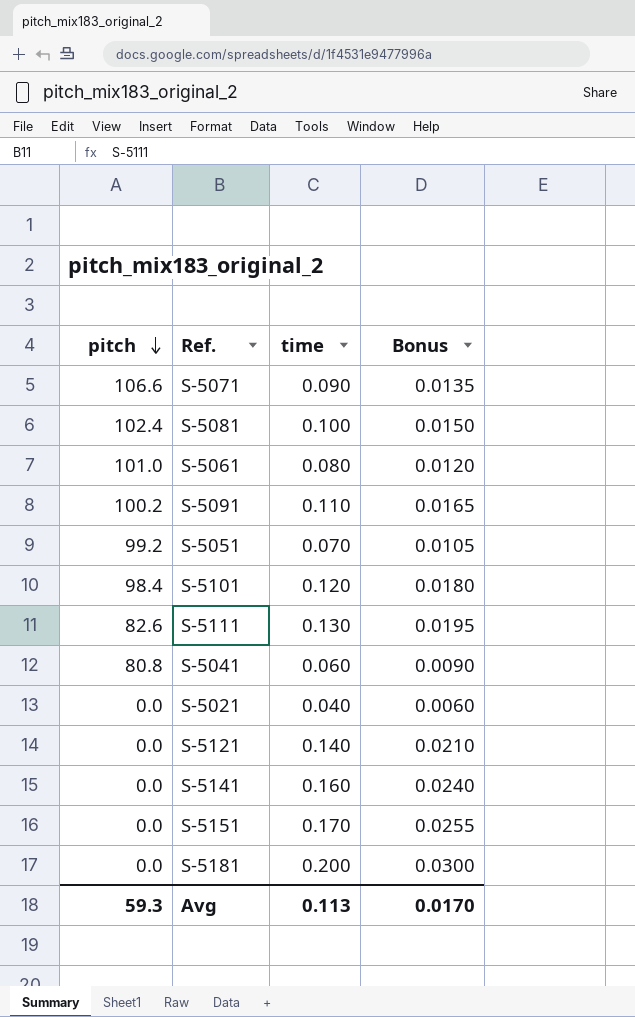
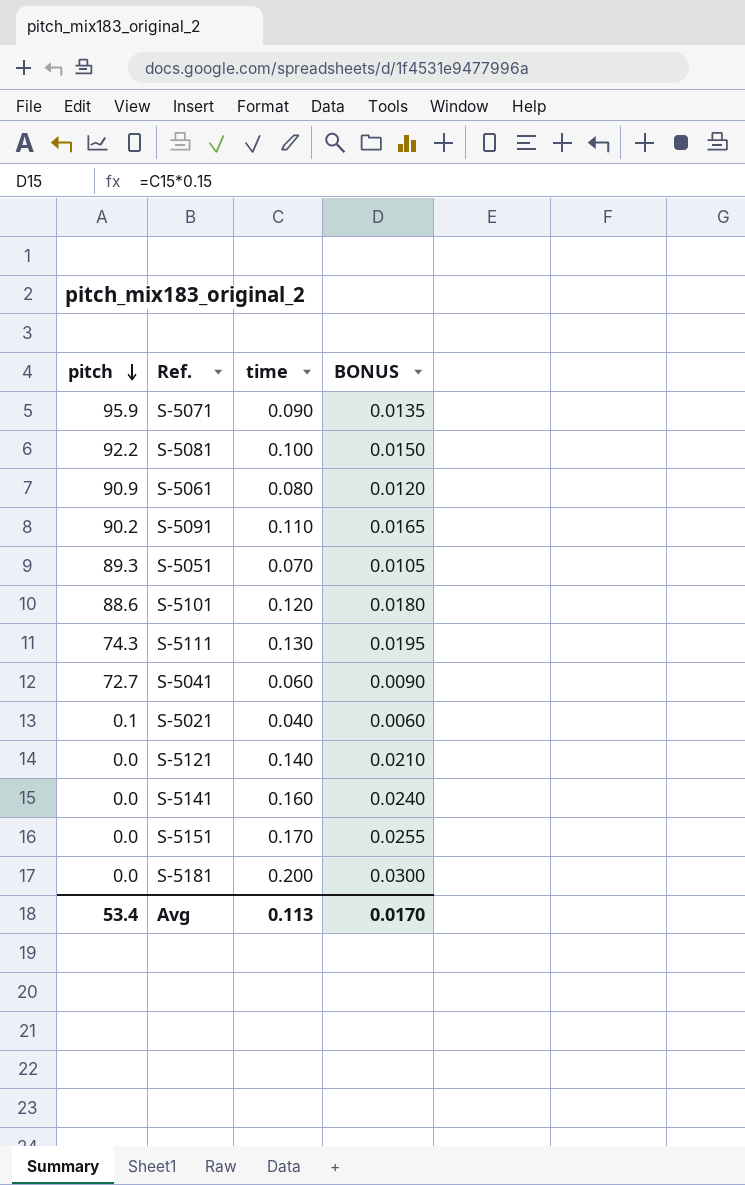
column name: Bonus -> BONUS
S-5071 | pitch: 106.6 -> 95.9
S-5081 | pitch: 102.4 -> 92.2
S-5061 | pitch: 101.0 -> 90.9
S-5091 | pitch: 100.2 -> 90.2
S-5051 | pitch: 99.2 -> 89.3
S-5101 | pitch: 98.4 -> 88.6
S-5111 | pitch: 82.6 -> 74.3
S-5041 | pitch: 80.8 -> 72.7
S-5021 | pitch: 0.0 -> 0.1
Avg | pitch: 59.3 -> 53.4

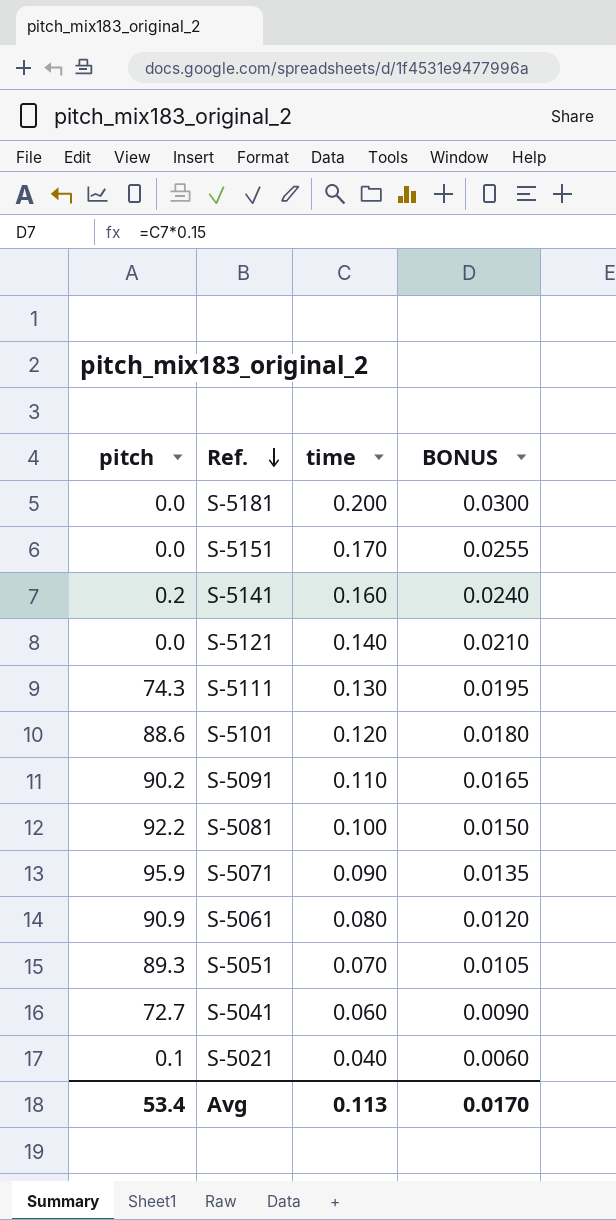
row order: pitch descending -> Ref. descending
S-5141 | pitch: 0.0 -> 0.2

